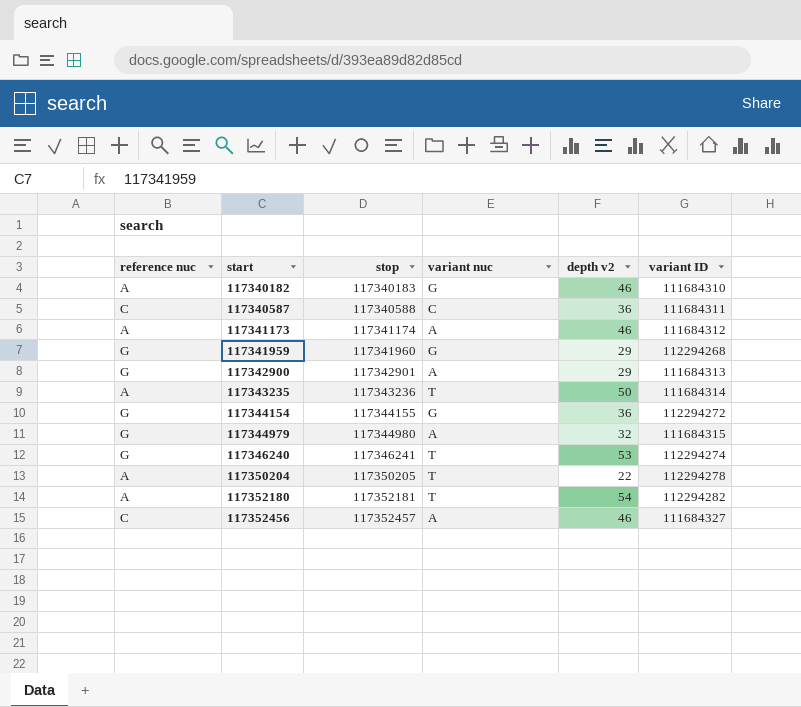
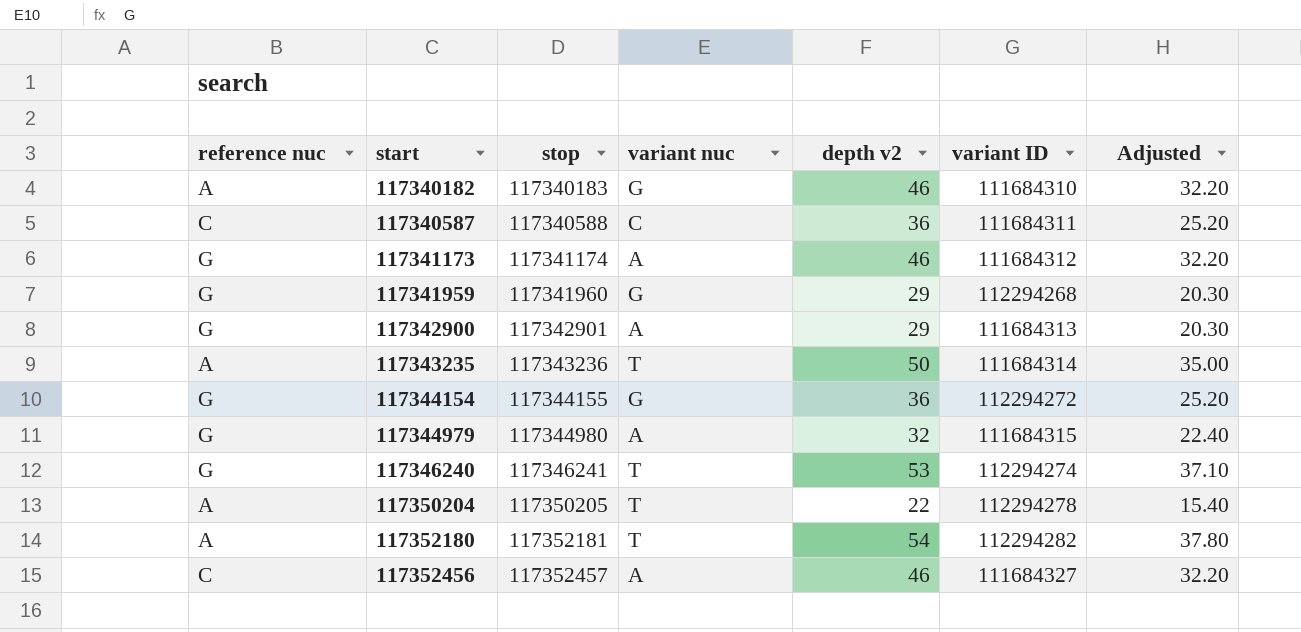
column Adjusted | formula: none -> [depth v2] * 0.7
117341173 | reference nuc: A -> G

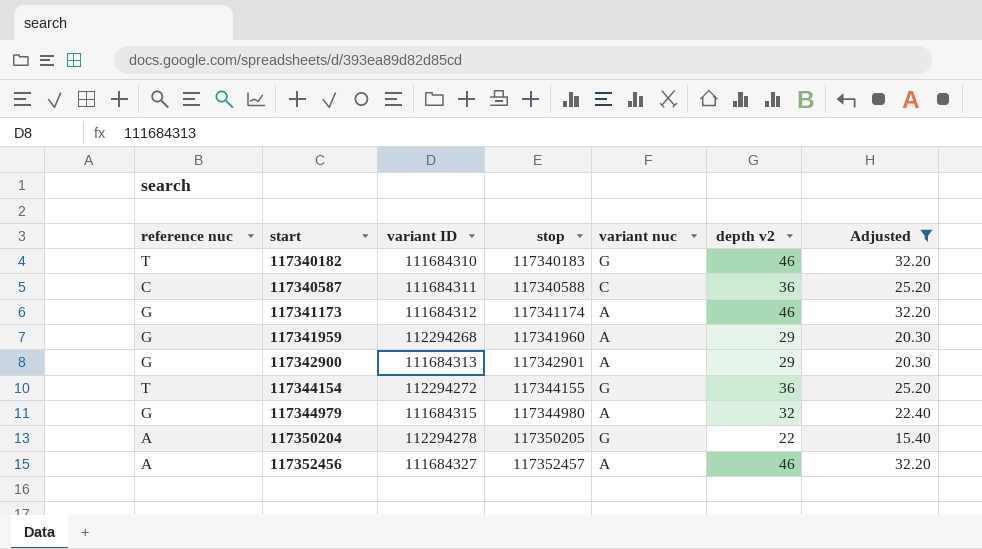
filter: none -> Adjusted <= 32.20
column variant ID | position: 6 -> 3
117340182 | reference nuc: A -> T
117341959 | variant nuc: G -> A
117344154 | reference nuc: G -> T
117350204 | variant nuc: T -> G
117352456 | reference nuc: C -> A

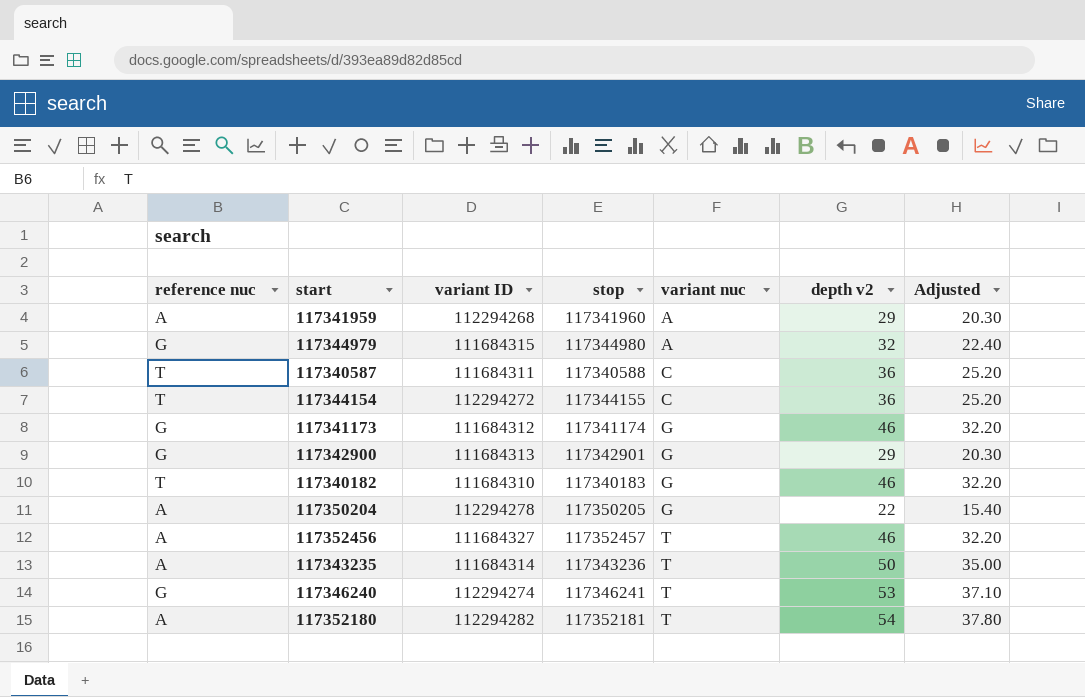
filter: Adjusted <= 32.20 -> none
row order: start ascending -> variant nuc ascending
117341959 | reference nuc: G -> A
117340587 | reference nuc: C -> T
117344154 | variant nuc: G -> C
117341173 | variant nuc: A -> G
117342900 | variant nuc: A -> G
117352456 | variant nuc: A -> T

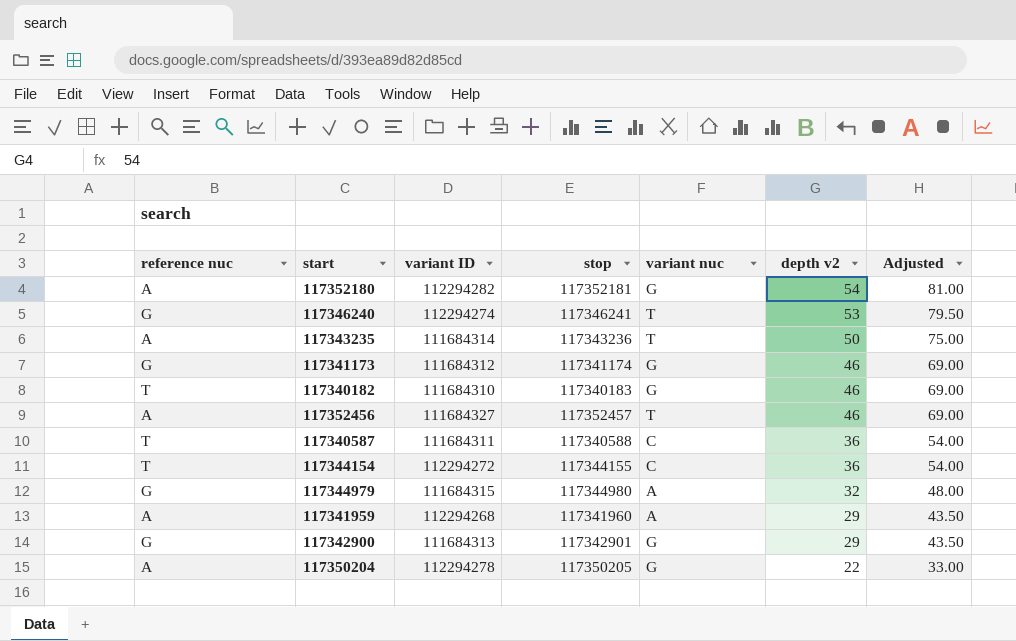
row order: variant nuc ascending -> depth v2 descending
column Adjusted | formula: [depth v2] * 0.7 -> [depth v2] * 1.5
117352180 | variant nuc: T -> G

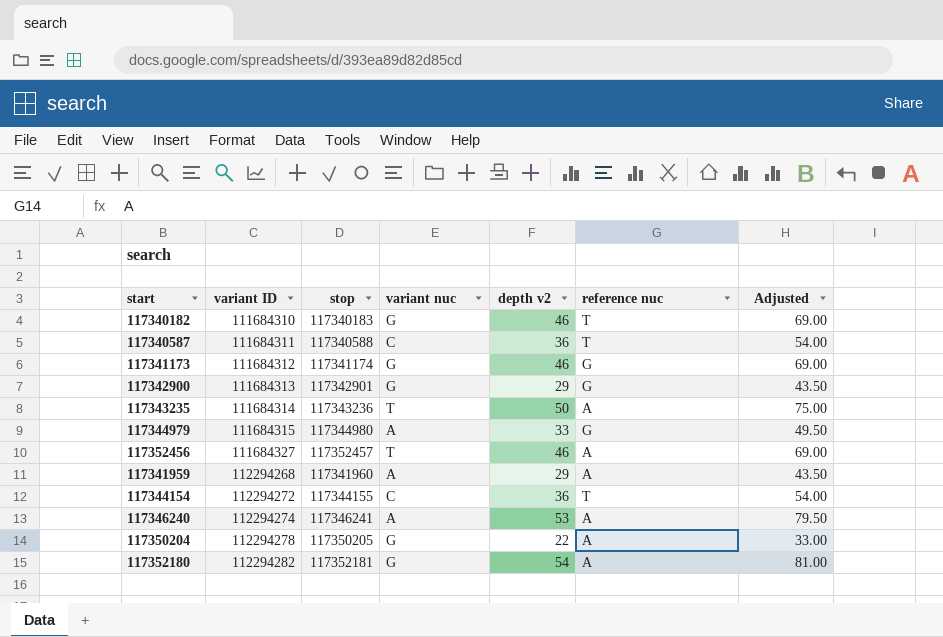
row order: depth v2 descending -> variant ID ascending
column reference nuc | position: 1 -> 6
117344979 | depth v2: 32 -> 33
117344979 | Adjusted: 48.00 -> 49.50
117346240 | variant nuc: T -> A
117346240 | reference nuc: G -> A

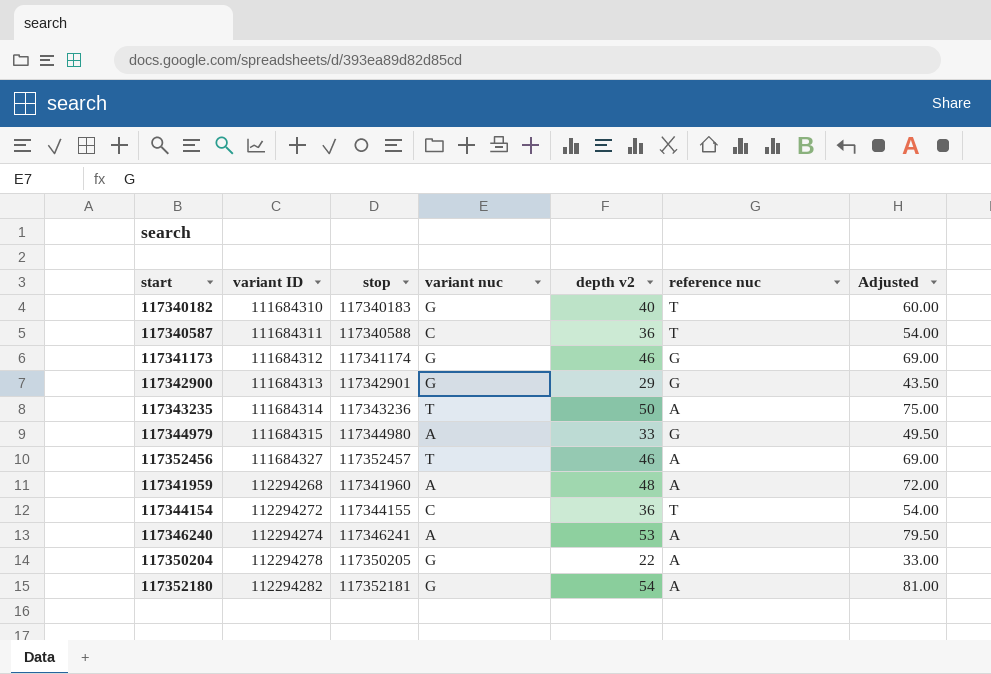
117340182 | depth v2: 46 -> 40
117340182 | Adjusted: 69.00 -> 60.00
117341959 | depth v2: 29 -> 48
117341959 | Adjusted: 43.50 -> 72.00

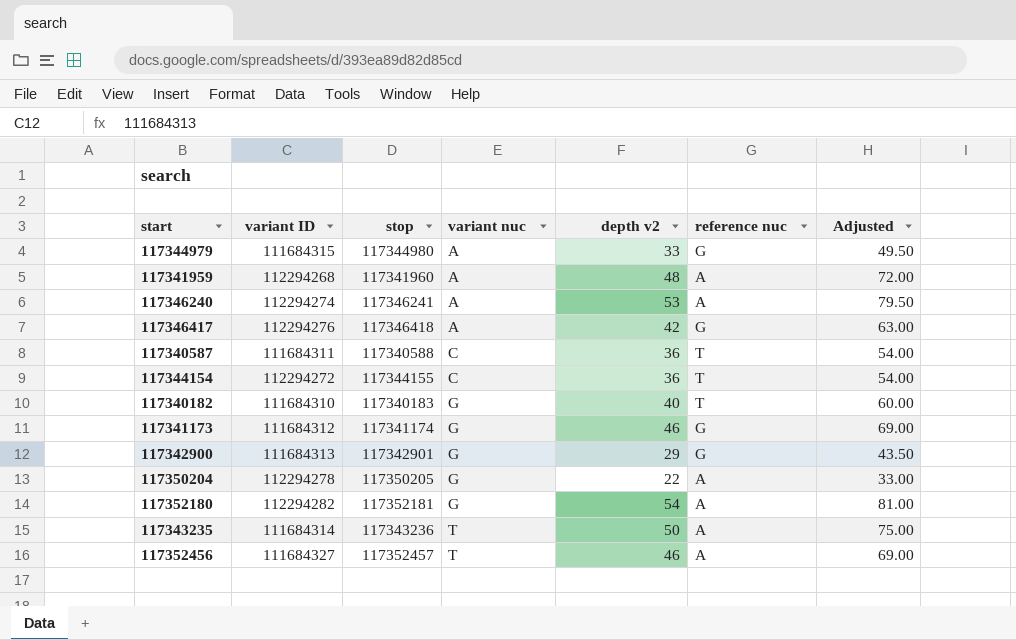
row order: variant ID ascending -> variant nuc ascending
row 117346417: none -> 112294276 | 117346418 | A | 42 | G | 63.00

